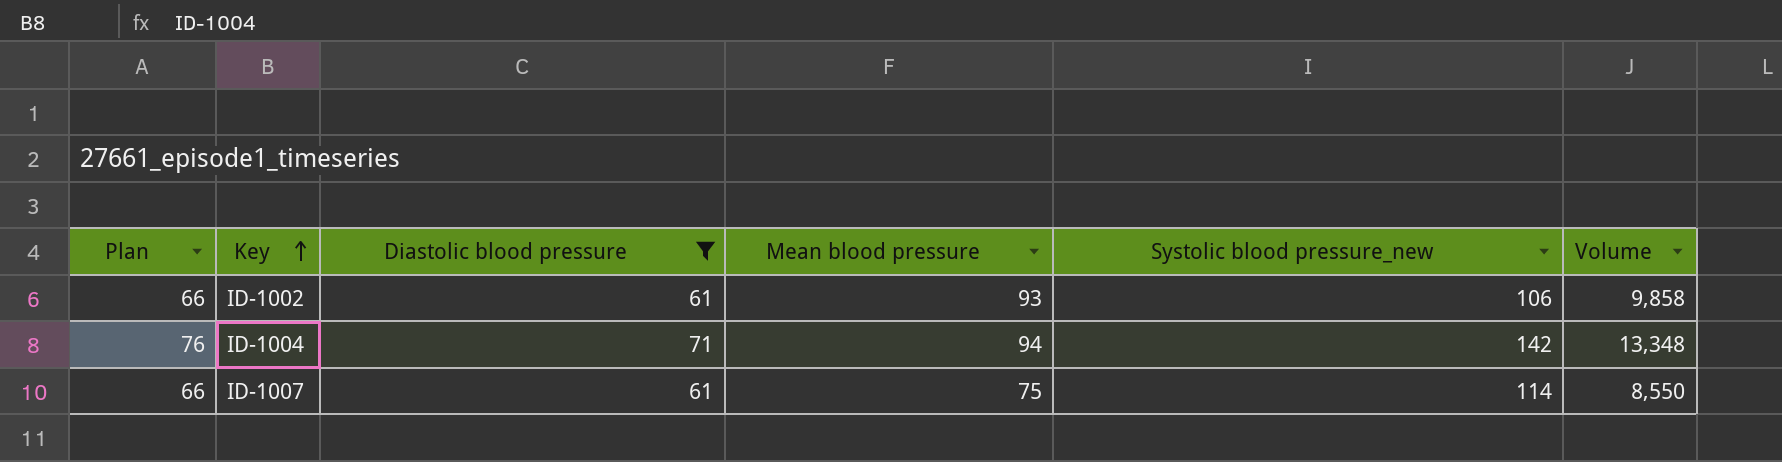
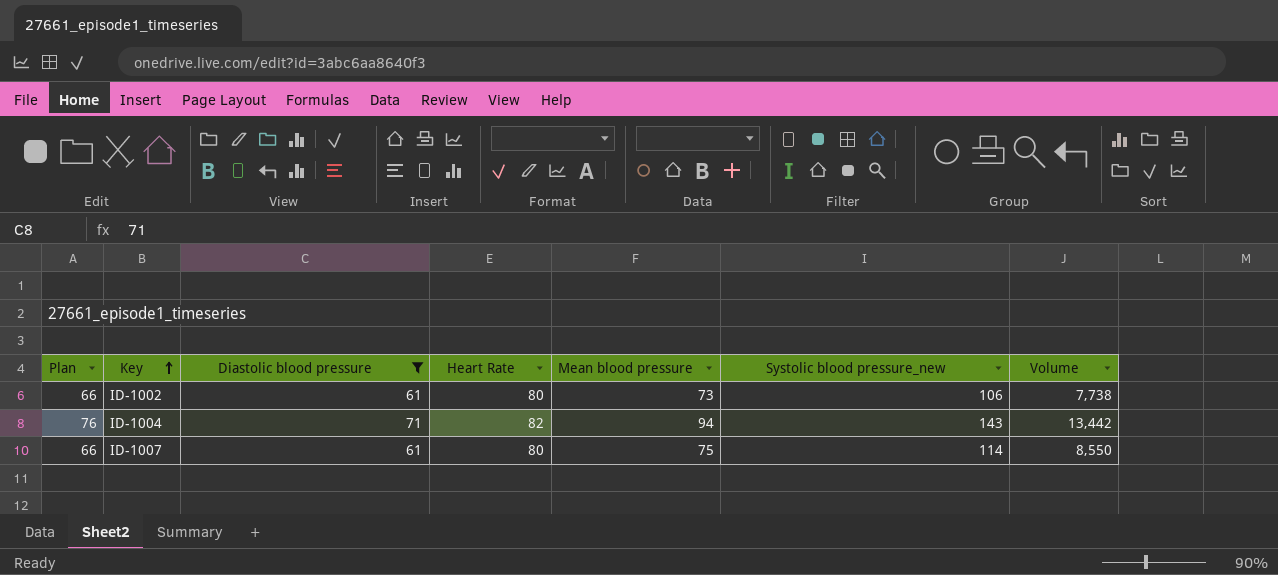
column Heart Rate | position: none -> 4
ID-1002 | Mean blood pressure: 93 -> 73
ID-1002 | Volume: 9,858 -> 7,738
ID-1004 | Systolic blood pressure_new: 142 -> 143
ID-1004 | Volume: 13,348 -> 13,442

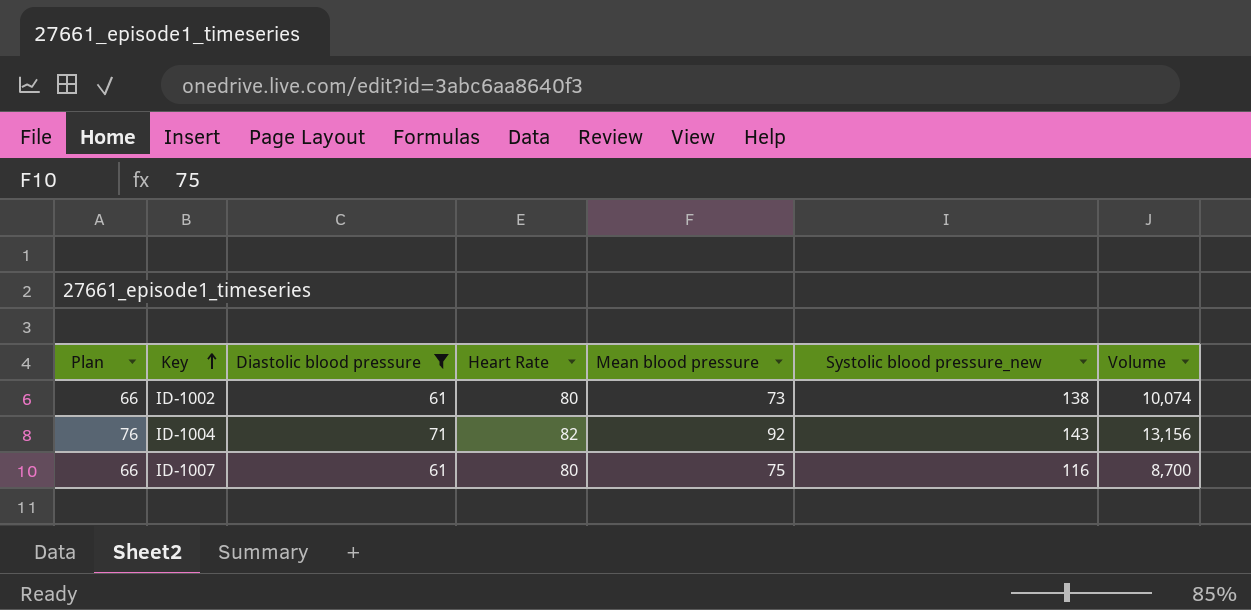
ID-1002 | Systolic blood pressure_new: 106 -> 138
ID-1002 | Volume: 7,738 -> 10,074
ID-1004 | Mean blood pressure: 94 -> 92
ID-1004 | Volume: 13,442 -> 13,156
ID-1007 | Systolic blood pressure_new: 114 -> 116
ID-1007 | Volume: 8,550 -> 8,700

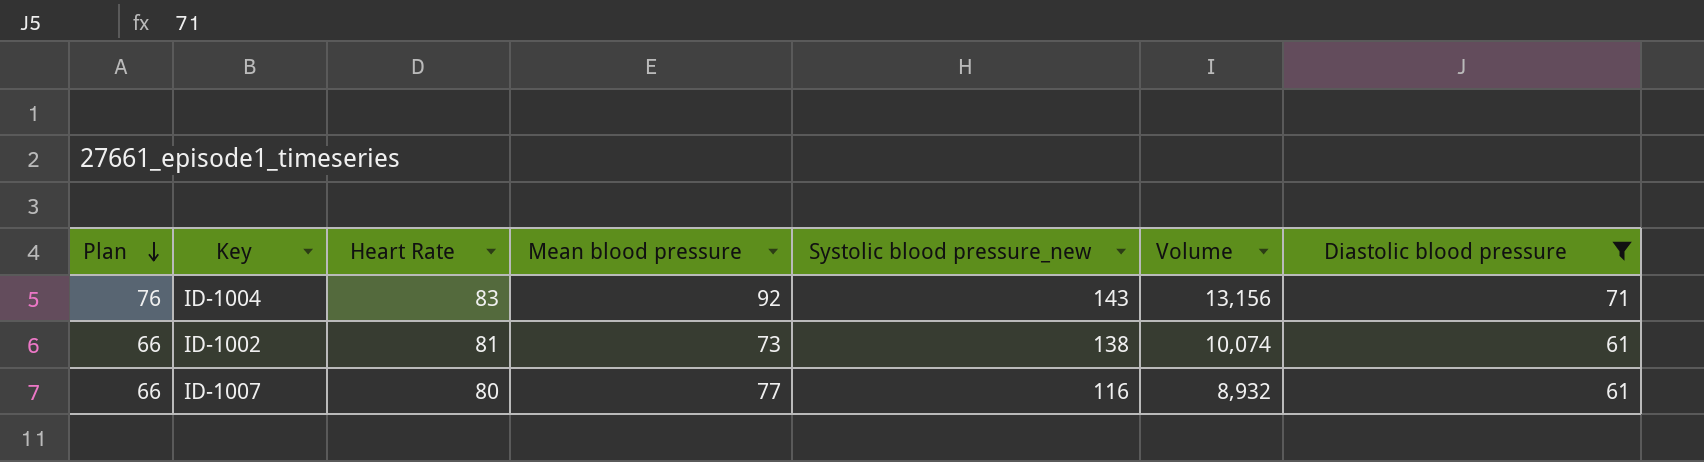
row order: Key ascending -> Plan descending
column Diastolic blood pressure | position: 3 -> 7
ID-1004 | Heart Rate: 82 -> 83
ID-1002 | Heart Rate: 80 -> 81
ID-1007 | Mean blood pressure: 75 -> 77
ID-1007 | Volume: 8,700 -> 8,932

